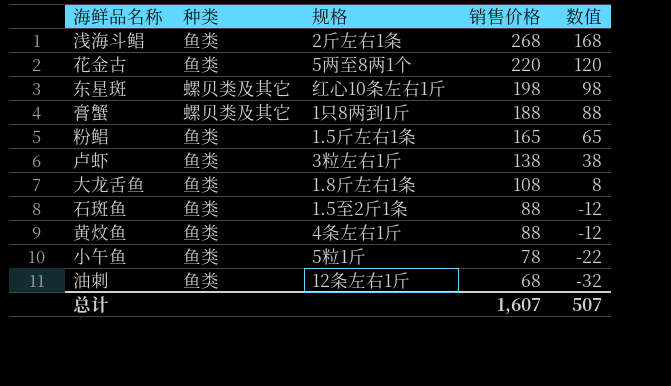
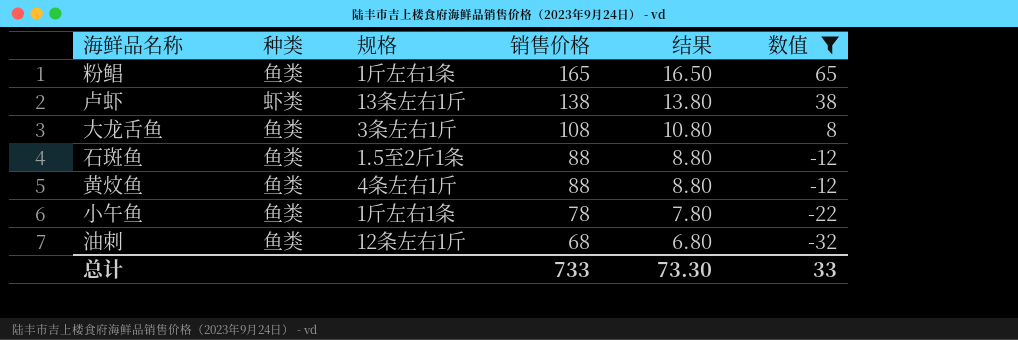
filter: none -> 数值 <= 65
column 结果 | formula: none -> [销售价格] * 0.1
粉鲳 | 规格: 1.5斤左右1条 -> 1斤左右1条
卢虾 | 种类: 鱼类 -> 虾类
卢虾 | 规格: 3粒左右1斤 -> 13条左右1斤
大龙舌鱼 | 规格: 1.8斤左右1条 -> 3条左右1斤
小午鱼 | 规格: 5粒1斤 -> 1斤左右1条
总计 | 销售价格: 1,607 -> 733
总计 | 数值: 507 -> 33

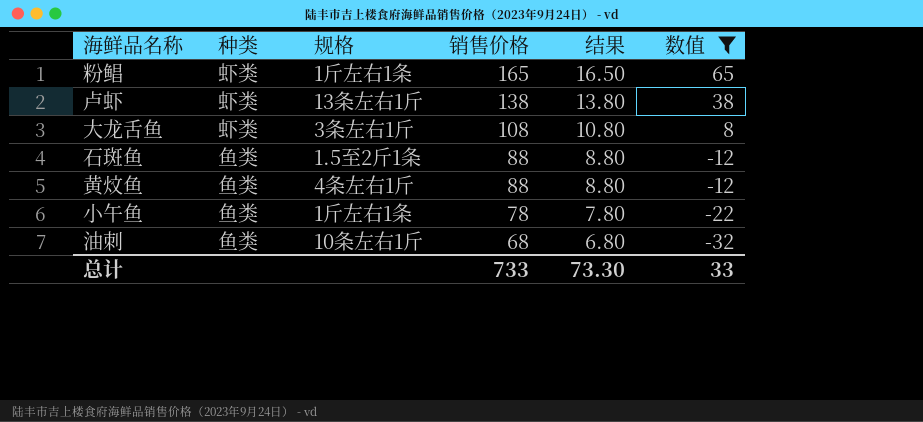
粉鲳 | 种类: 鱼类 -> 虾类
大龙舌鱼 | 种类: 鱼类 -> 虾类
油刺 | 规格: 12条左右1斤 -> 10条左右1斤

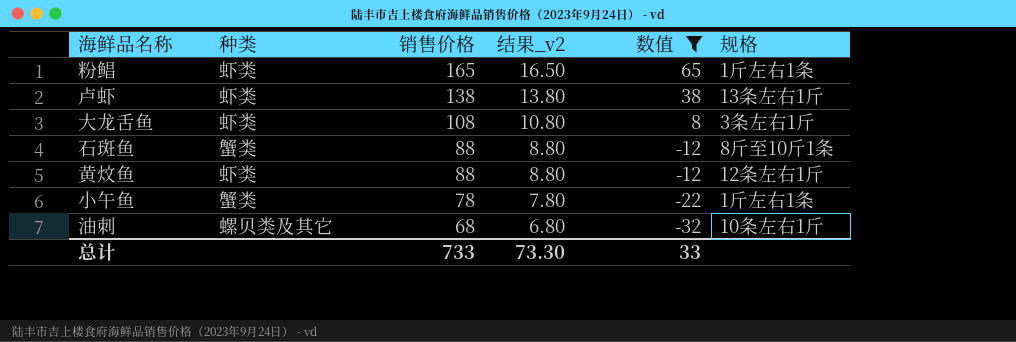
column name: 结果 -> 结果_v2
column 规格 | position: 3 -> 6
石斑鱼 | 种类: 鱼类 -> 蟹类
石斑鱼 | 规格: 1.5至2斤1条 -> 8斤至10斤1条
黄炆鱼 | 种类: 鱼类 -> 虾类
黄炆鱼 | 规格: 4条左右1斤 -> 12条左右1斤
小午鱼 | 种类: 鱼类 -> 蟹类
油刺 | 种类: 鱼类 -> 螺贝类及其它

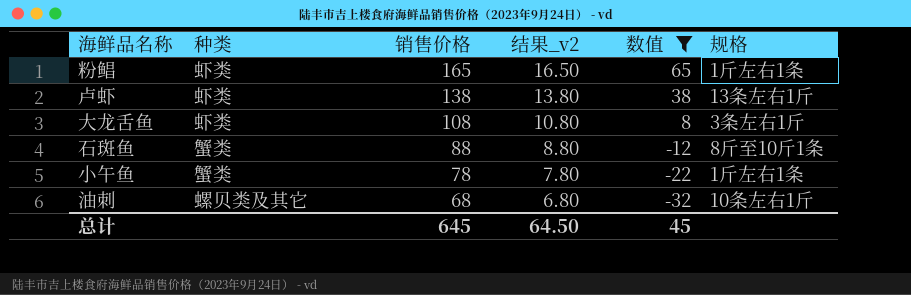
row 黄炆鱼: 虾类 | 88 | 8.80 | -12 | 12条左右1斤 -> none
总计 | 销售价格: 733 -> 645
总计 | 结果_v2: 73.30 -> 64.50
总计 | 数值: 33 -> 45

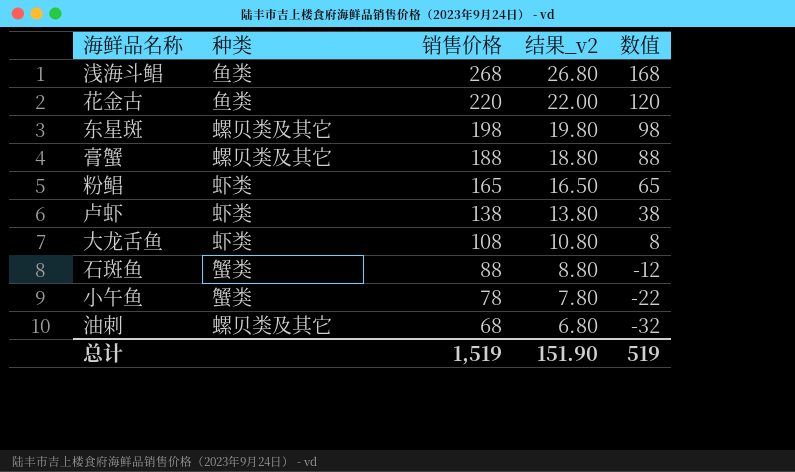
filter: 数值 <= 65 -> none
column 规格 | position: 6 -> none
总计 | 销售价格: 645 -> 1,519
总计 | 结果_v2: 64.50 -> 151.90
总计 | 数值: 45 -> 519

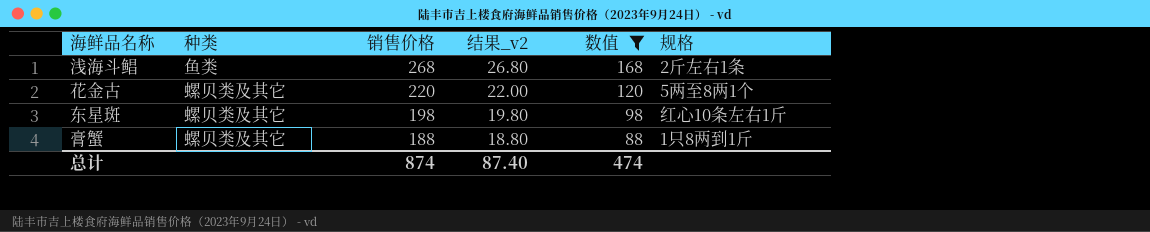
filter: none -> 数值 >= 88
column 规格 | position: none -> 6
花金古 | 种类: 鱼类 -> 螺贝类及其它
总计 | 销售价格: 1,519 -> 874
总计 | 结果_v2: 151.90 -> 87.40
总计 | 数值: 519 -> 474

